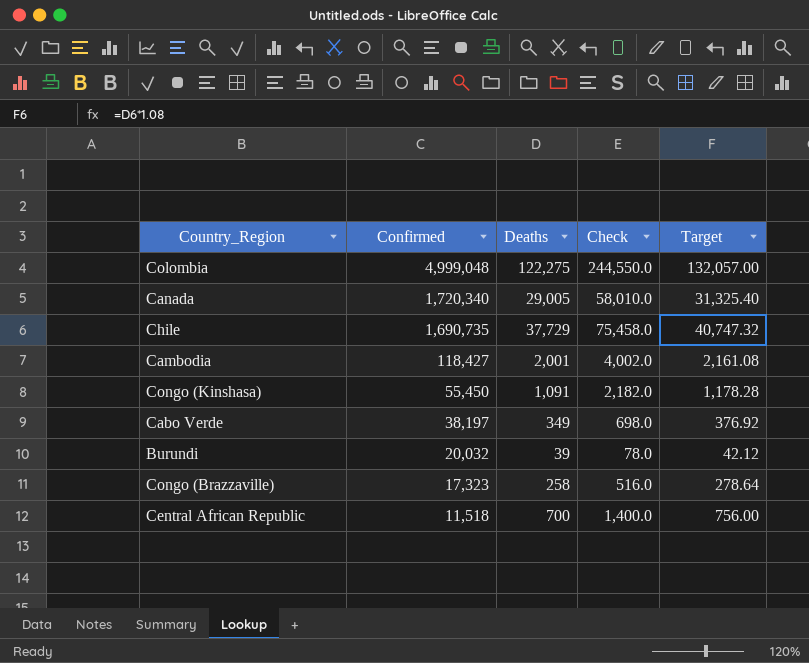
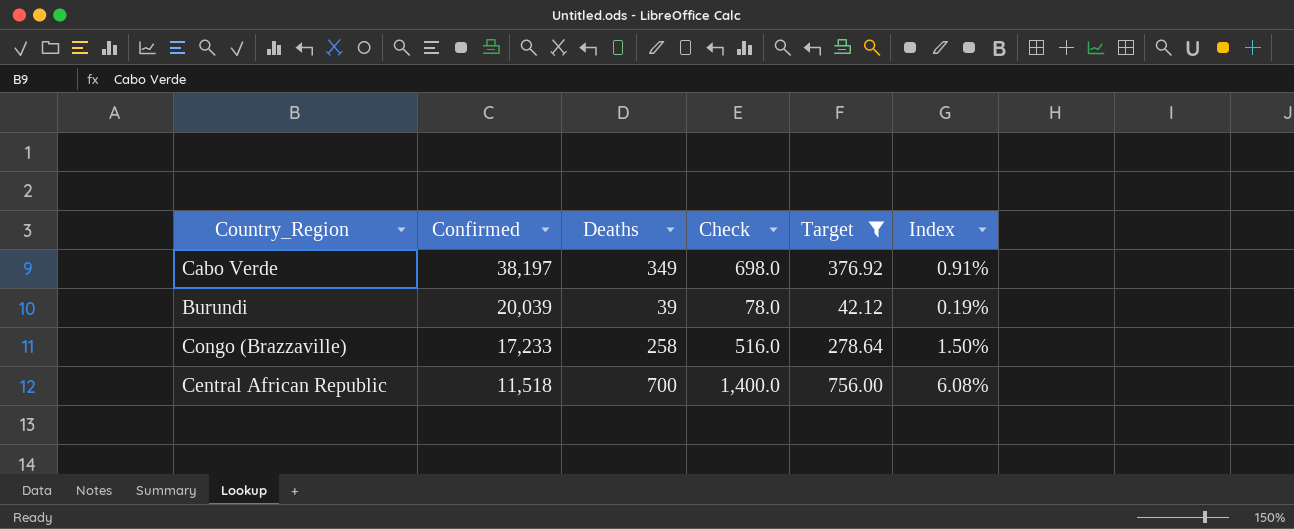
filter: none -> Target <= 756.00
column Index | formula: none -> [Deaths] / [Confirmed]
Burundi | Confirmed: 20,032 -> 20,039
Congo (Brazzaville) | Confirmed: 17,323 -> 17,233

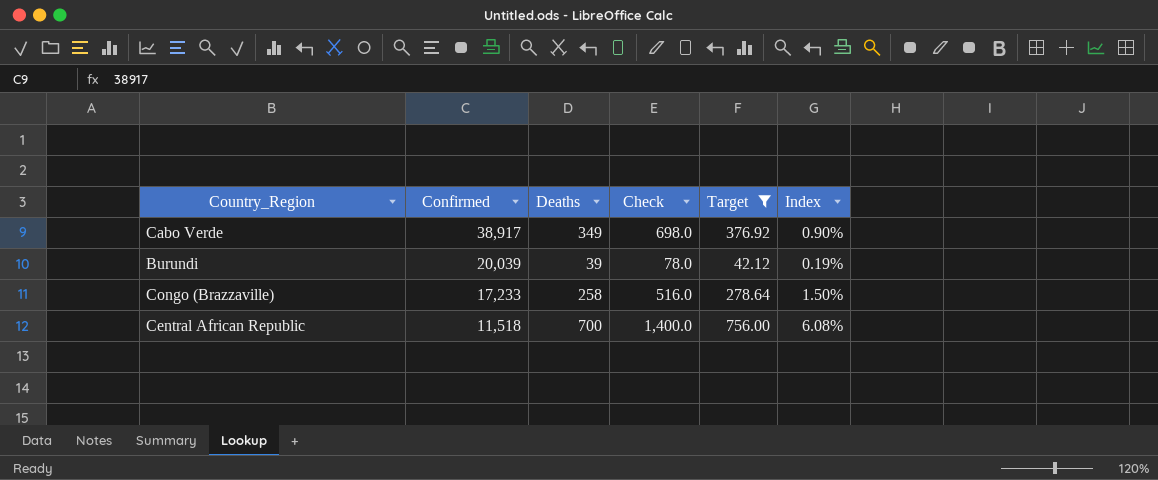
Cabo Verde | Confirmed: 38,197 -> 38,917
Cabo Verde | Index: 0.91% -> 0.90%

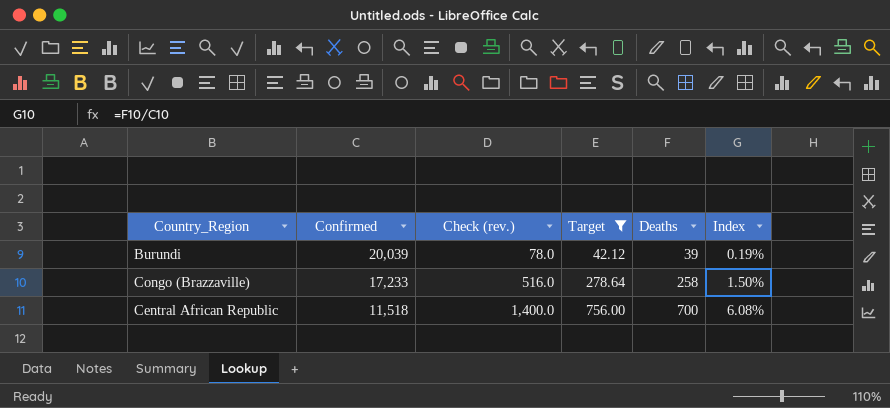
column name: Check -> Check (rev.)
column Deaths | position: 3 -> 5
row Cabo Verde: 38,917 | 349 | 698.0 | 376.92 | 0.90% -> none

